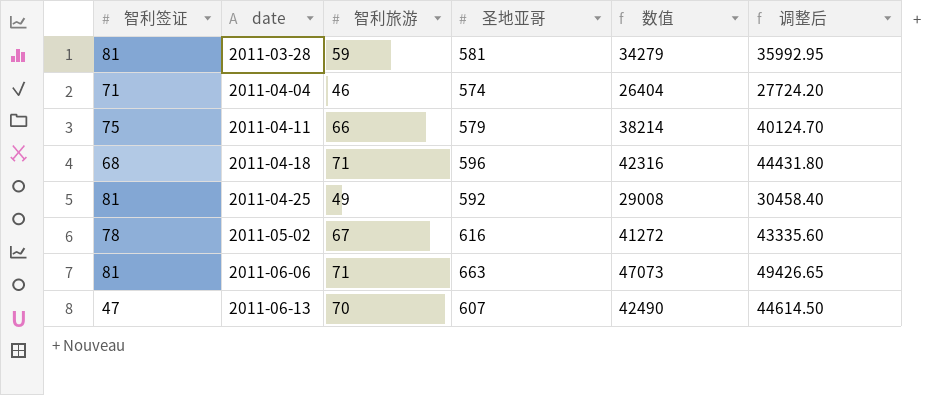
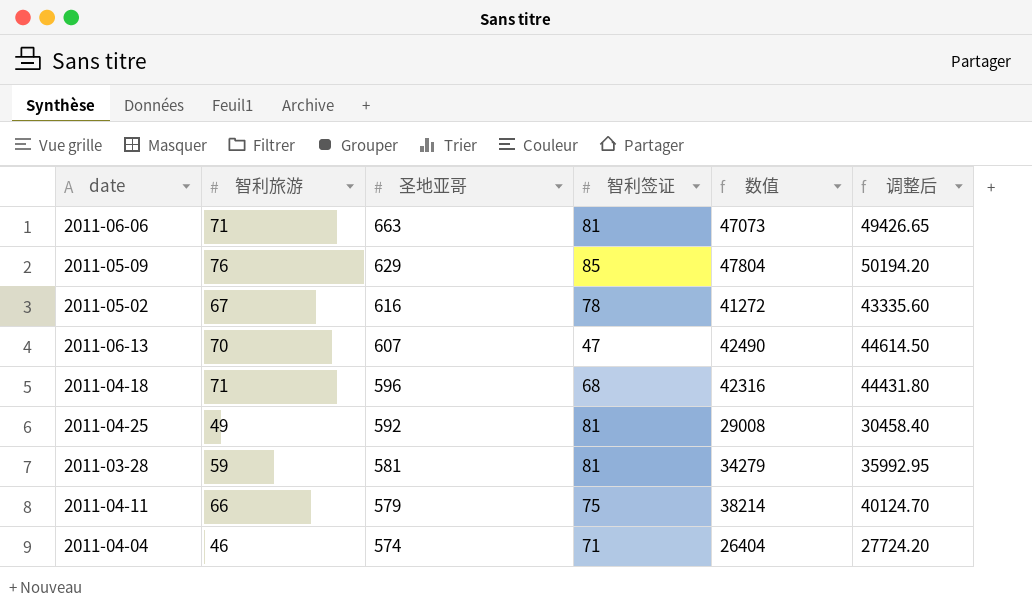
row order: date ascending -> 圣地亚哥 descending
column 智利签证 | position: 1 -> 4
row 2011-05-09: none -> 76 | 629 | 85 | 47804 | 50194.20

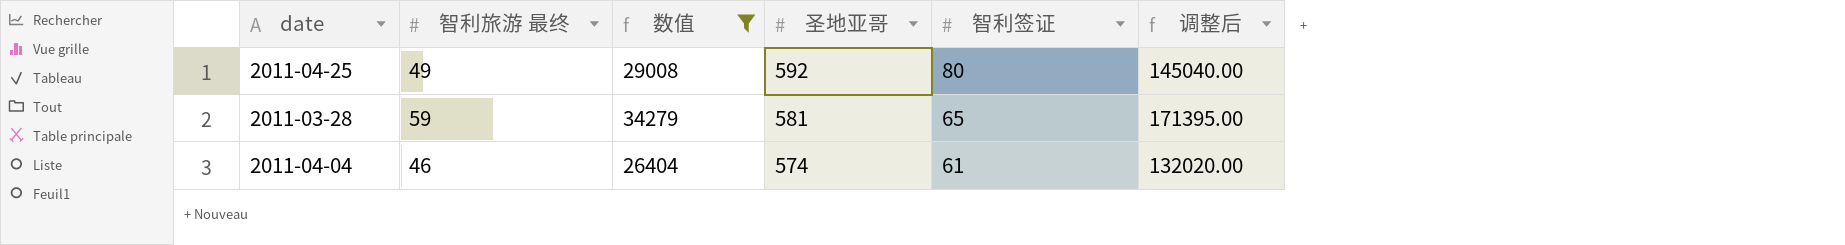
filter: none -> 数值 <= 34279
column name: 智利旅游 -> 智利旅游 最终
column 数值 | position: 5 -> 3
column 调整后 | formula: [数值] * 1.05 -> [数值] * 5
2011-04-25 | 智利签证: 81 -> 80
2011-03-28 | 智利签证: 81 -> 65
2011-04-04 | 智利签证: 71 -> 61

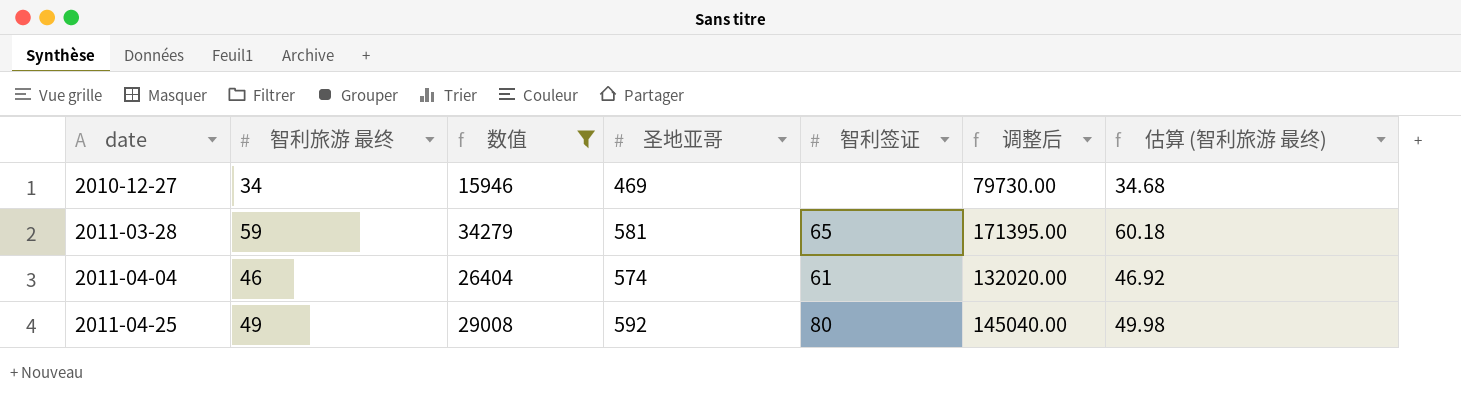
row order: 圣地亚哥 descending -> date ascending
column 估算 (智利旅游 最终) | formula: none -> [智利旅游 最终] * 1.02
row 2010-12-27: none -> 34 | 15946 | 469 | none | 79730.00 | 34.68

